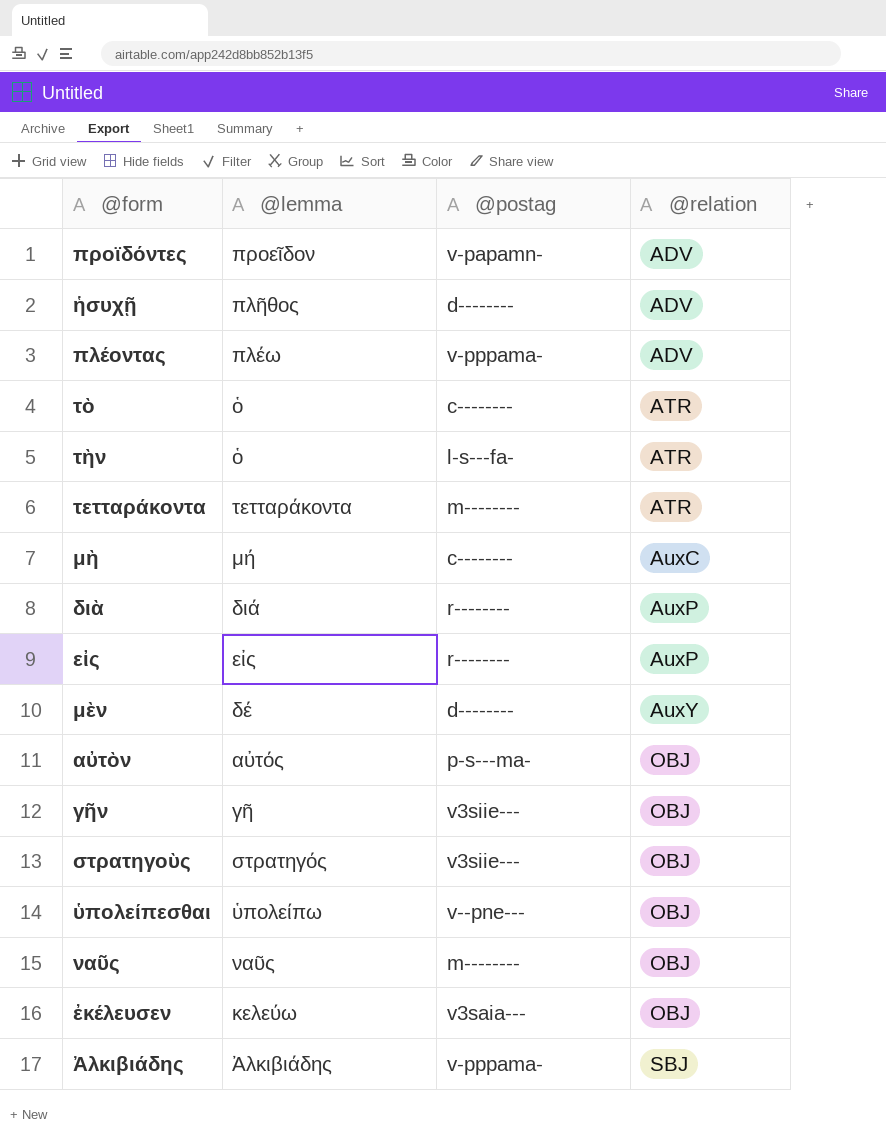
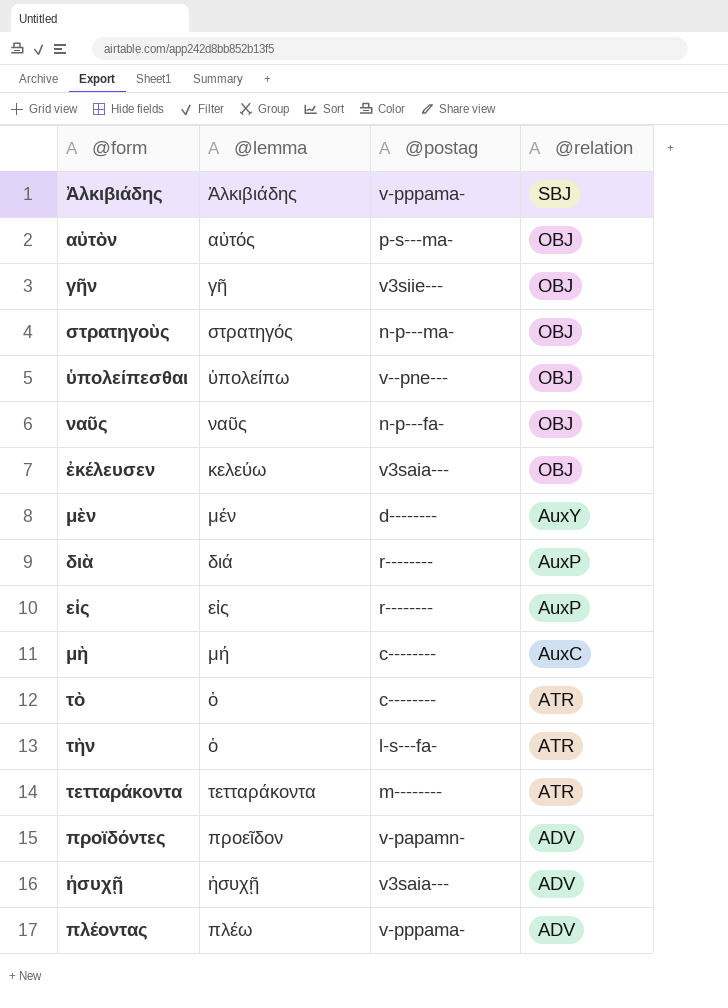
row order: @relation ascending -> @relation descending
στρατηγοὺς | @postag: v3siie--- -> n-p---ma-
ναῦς | @postag: m-------- -> n-p---fa-
μὲν | @lemma: δέ -> μέν
ἡσυχῇ | @lemma: πλῆθος -> ἡσυχῇ
ἡσυχῇ | @postag: d-------- -> v3saia---

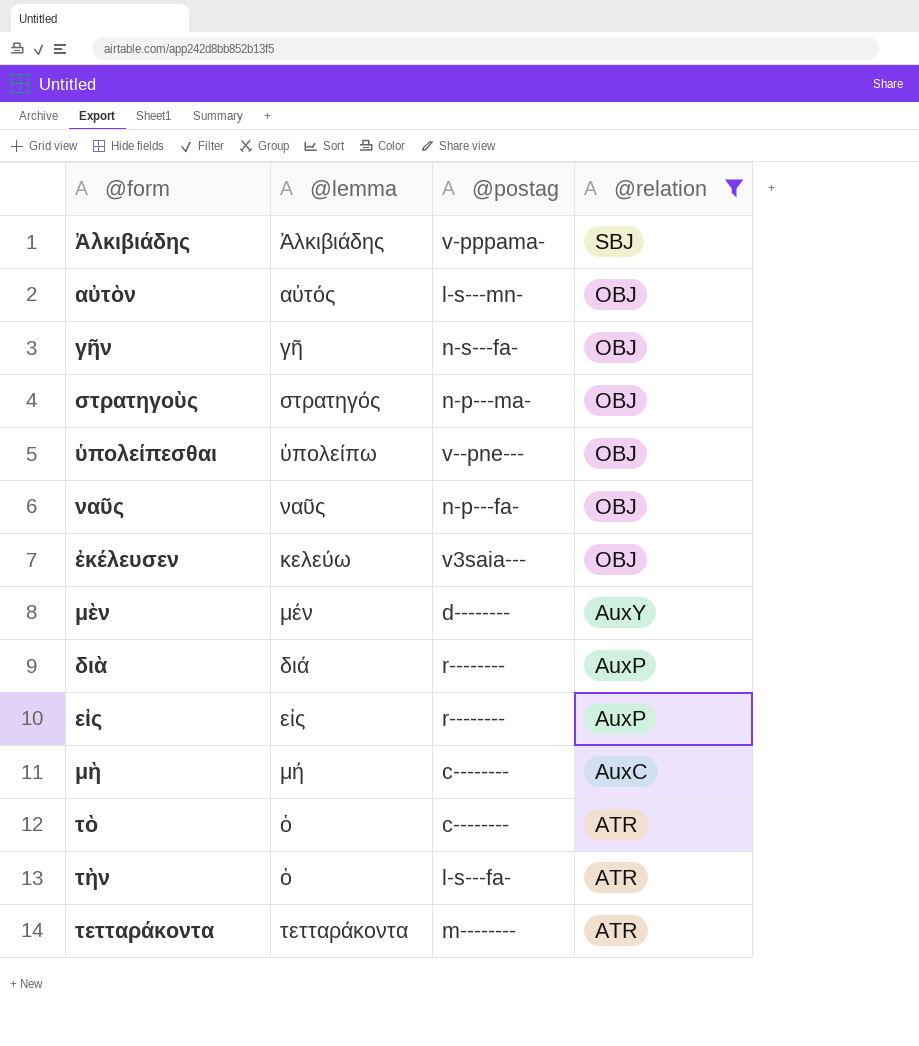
filter: none -> @relation != ADV
αὐτὸν | @postag: p-s---ma- -> l-s---mn-
γῆν | @postag: v3siie--- -> n-s---fa-

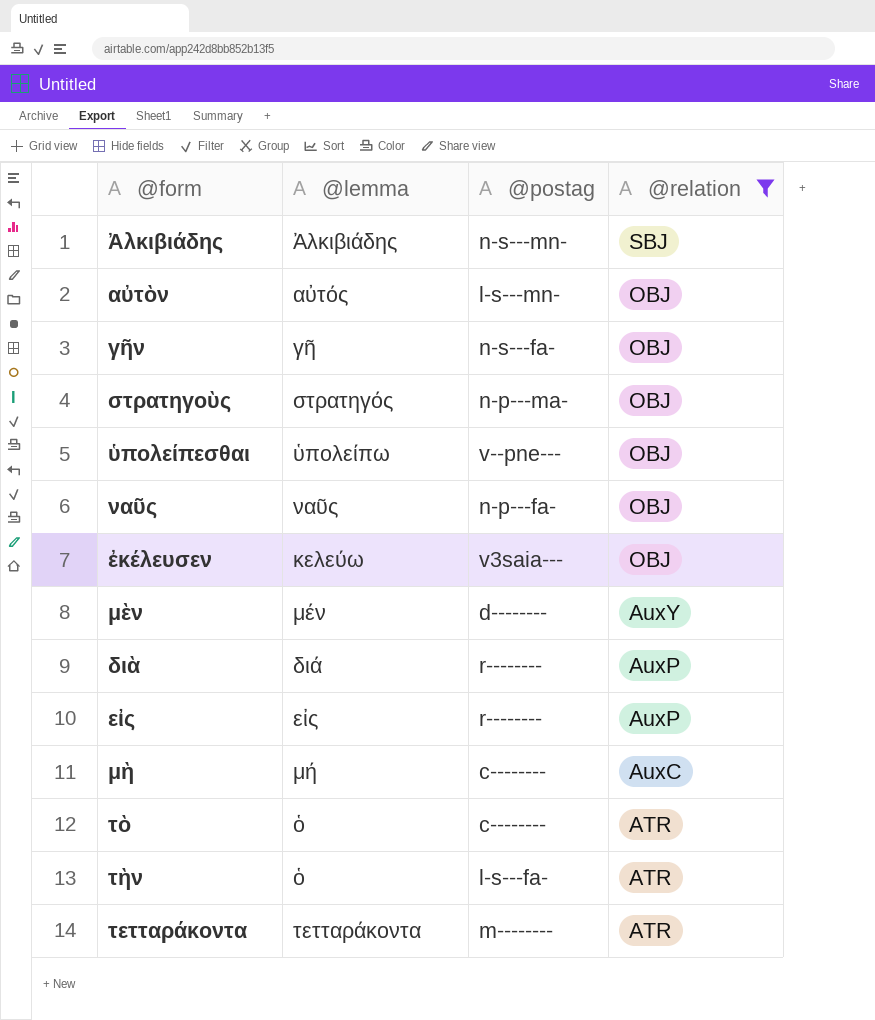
Ἀλκιβιάδης | @postag: v-pppama- -> n-s---mn-

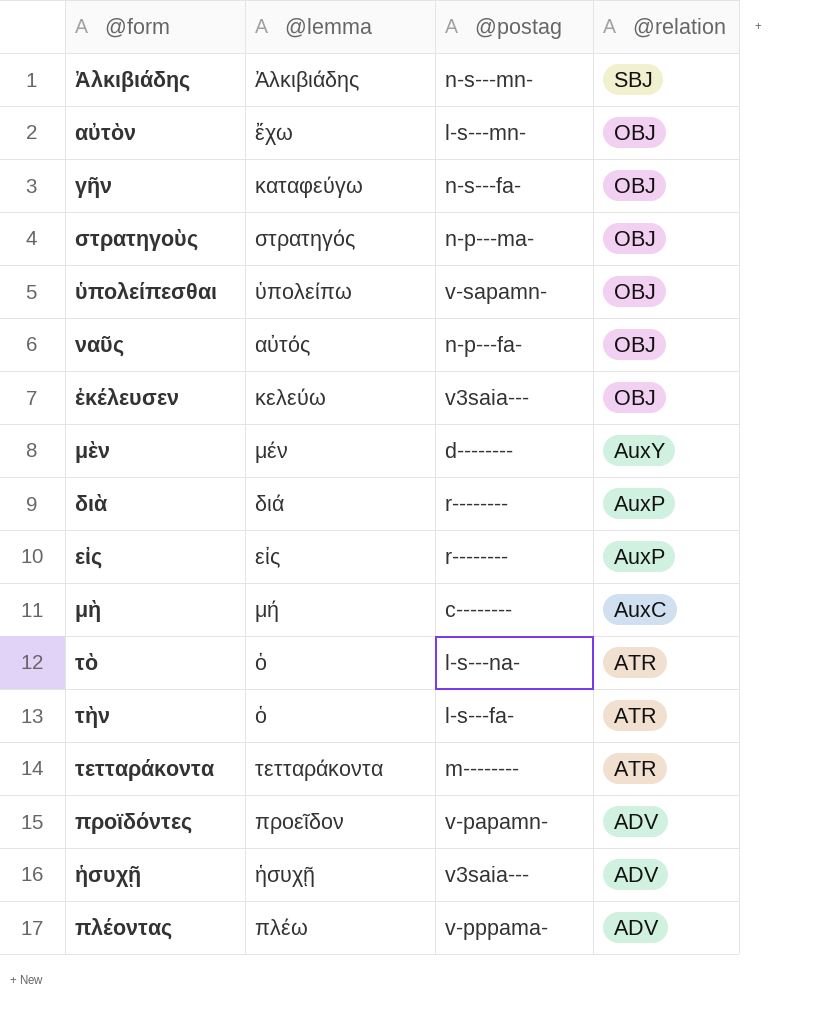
filter: @relation != ADV -> none
αὐτὸν | @lemma: αὐτός -> ἔχω
γῆν | @lemma: γῆ -> καταφεύγω
ὑπολείπεσθαι | @postag: v--pne--- -> v-sapamn-
ναῦς | @lemma: ναῦς -> αὐτός
τὸ | @postag: c-------- -> l-s---na-

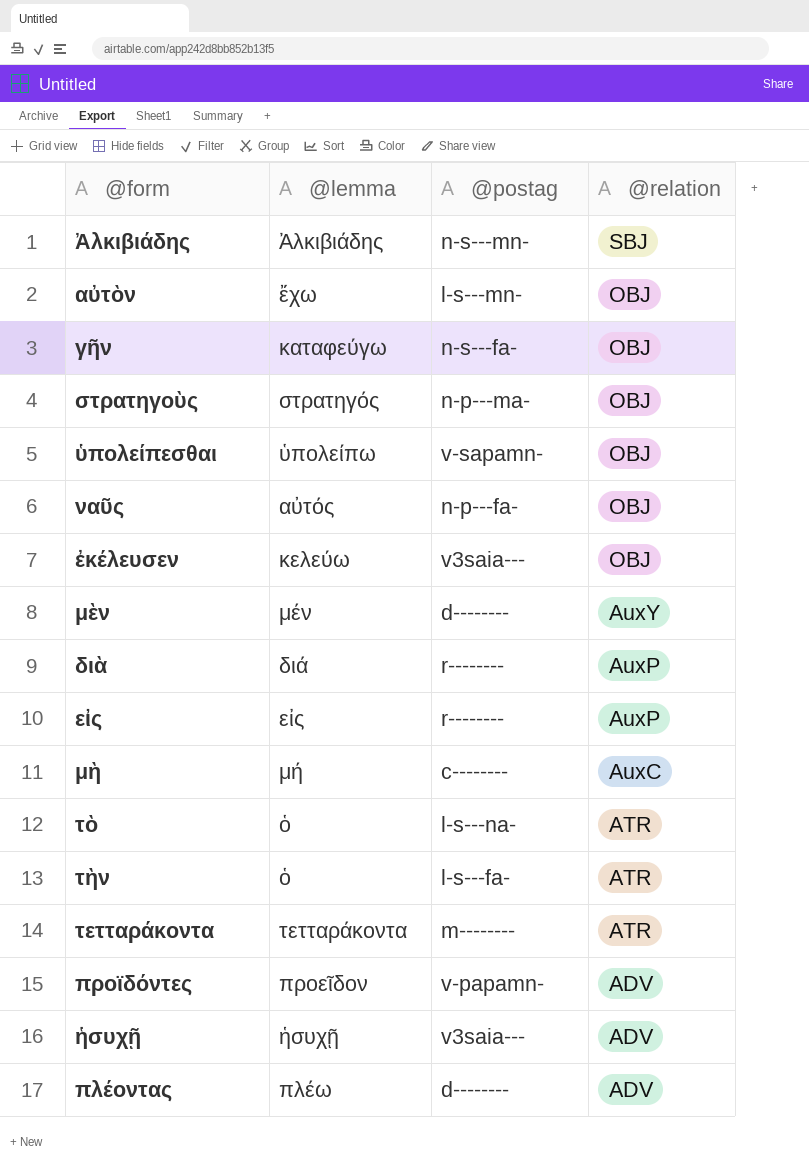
πλέοντας | @postag: v-pppama- -> d--------

